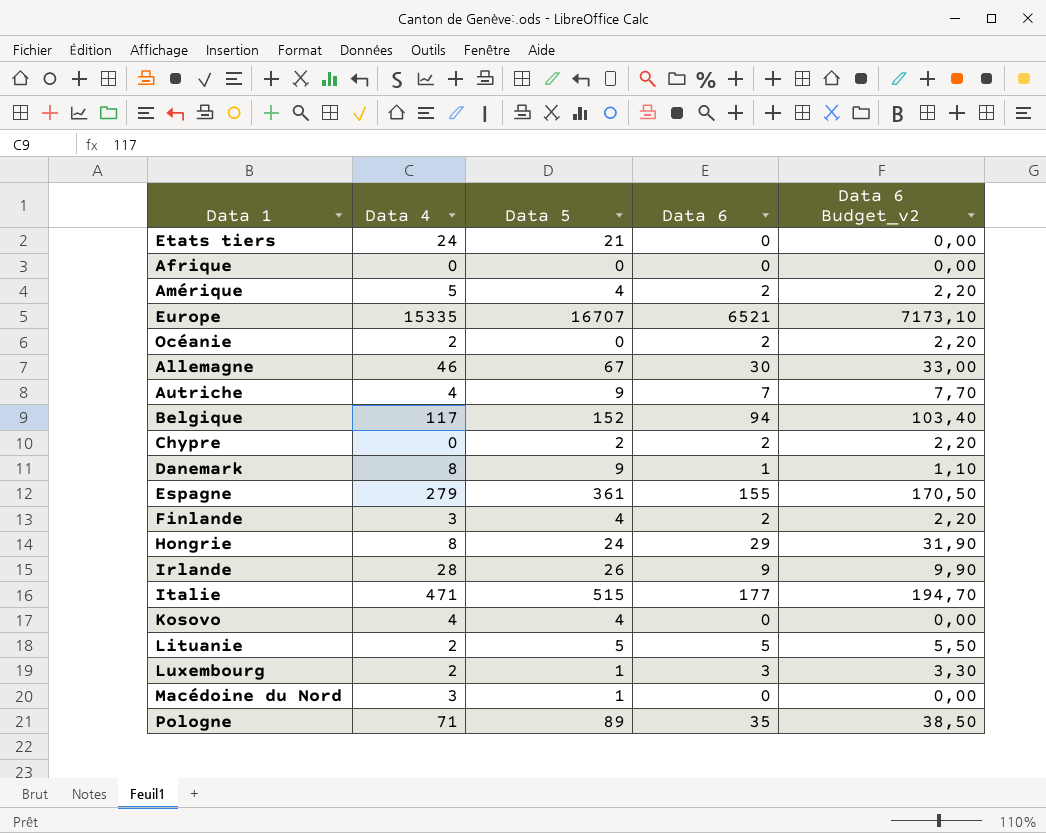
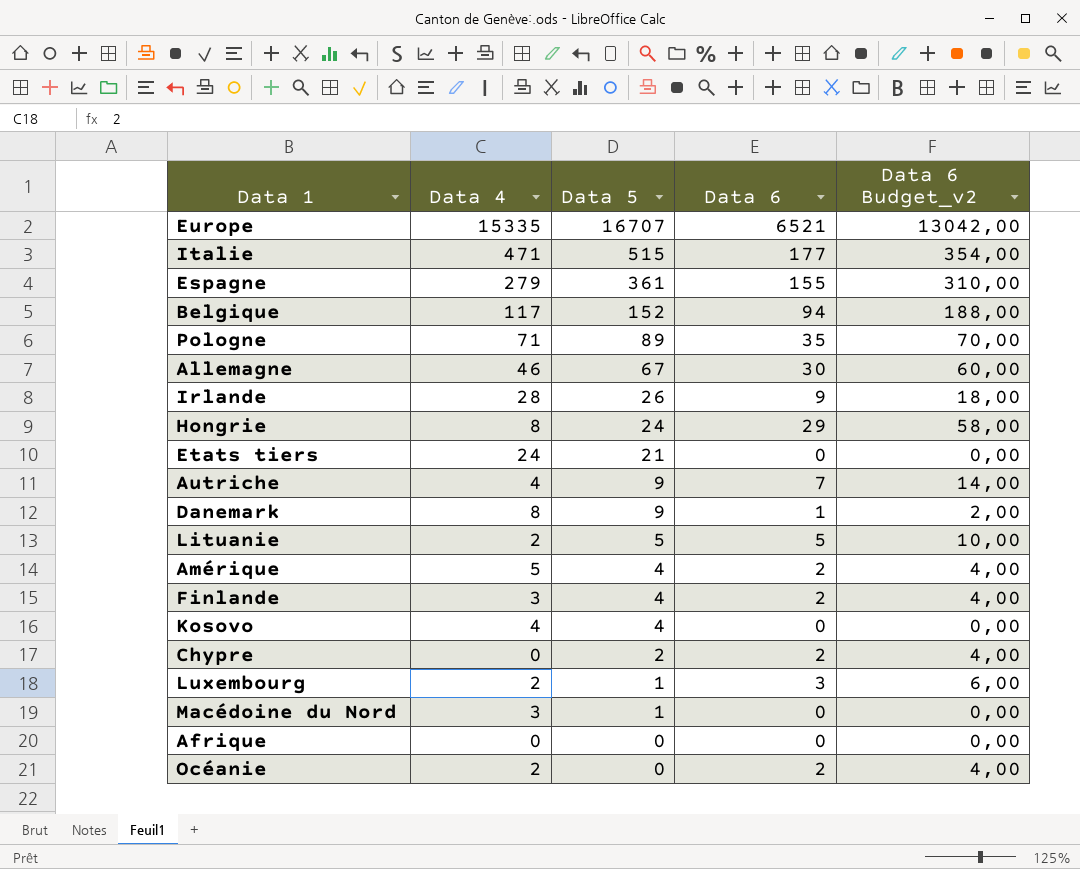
row order: none -> Data 5 descending
column Data 6 Budget_v2 | formula: [Data 6] * 1,1 -> [Data 6] * 2

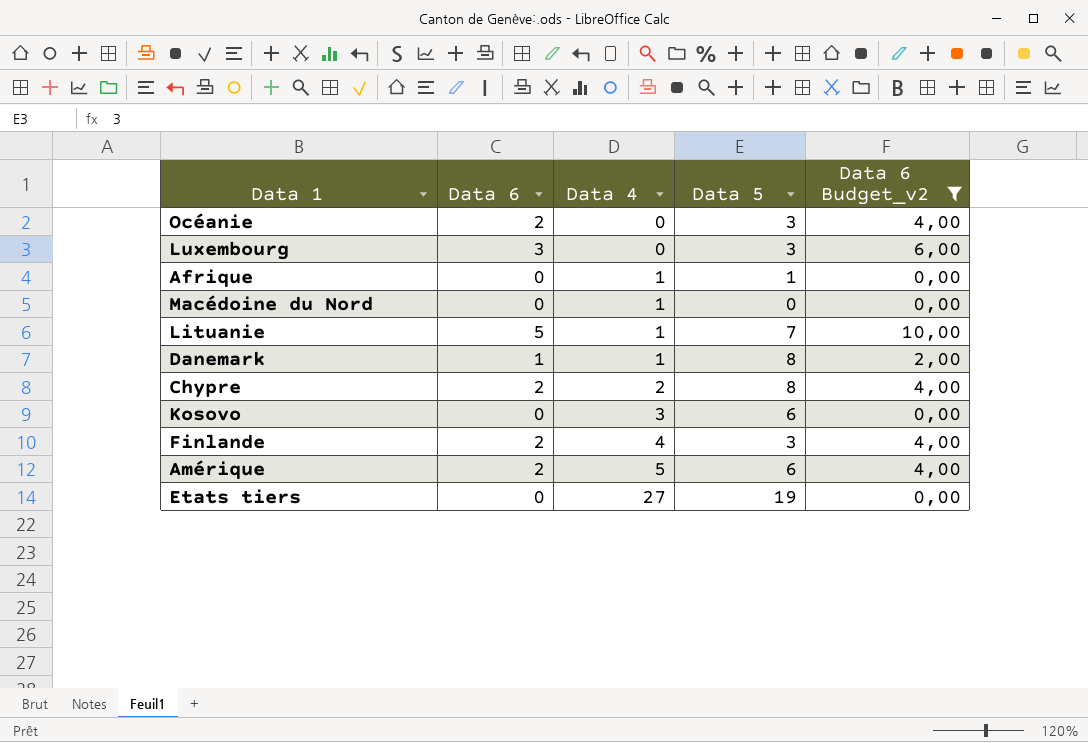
filter: none -> Data 6 Budget_v2 <= 10,00
row order: Data 5 descending -> Data 4 ascending
column Data 6 | position: 4 -> 2
Océanie | Data 4: 2 -> 0
Océanie | Data 5: 0 -> 3
Luxembourg | Data 4: 2 -> 0
Luxembourg | Data 5: 1 -> 3
Afrique | Data 4: 0 -> 1
Afrique | Data 5: 0 -> 1
Macédoine du Nord | Data 4: 3 -> 1
Macédoine du Nord | Data 5: 1 -> 0
Lituanie | Data 4: 2 -> 1
Lituanie | Data 5: 5 -> 7
Danemark | Data 4: 8 -> 1
Danemark | Data 5: 9 -> 8
Chypre | Data 4: 0 -> 2
Chypre | Data 5: 2 -> 8
Kosovo | Data 4: 4 -> 3
Kosovo | Data 5: 4 -> 6
Finlande | Data 4: 3 -> 4
Finlande | Data 5: 4 -> 3
Amérique | Data 5: 4 -> 6
Etats tiers | Data 4: 24 -> 27
Etats tiers | Data 5: 21 -> 19

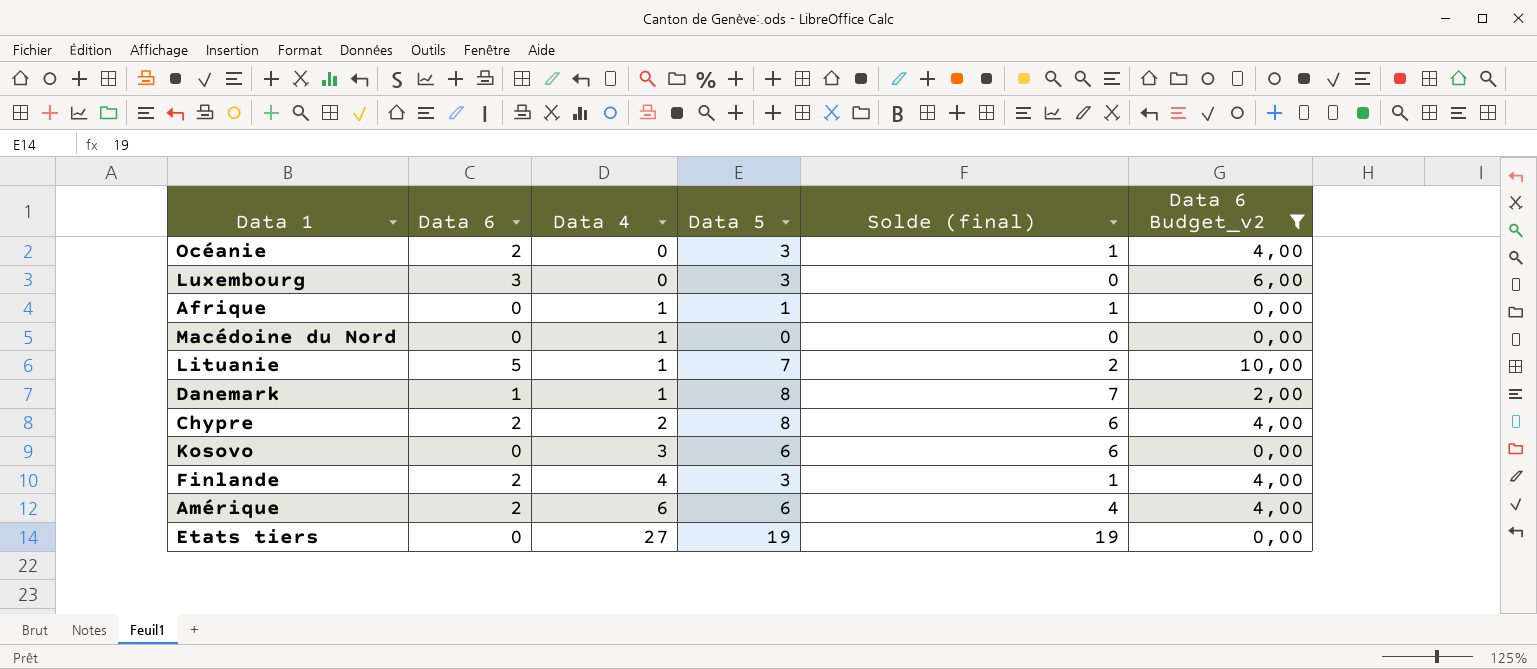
column Solde (final) | formula: none -> [Data 5] - [Data 6]
Amérique | Data 4: 5 -> 6

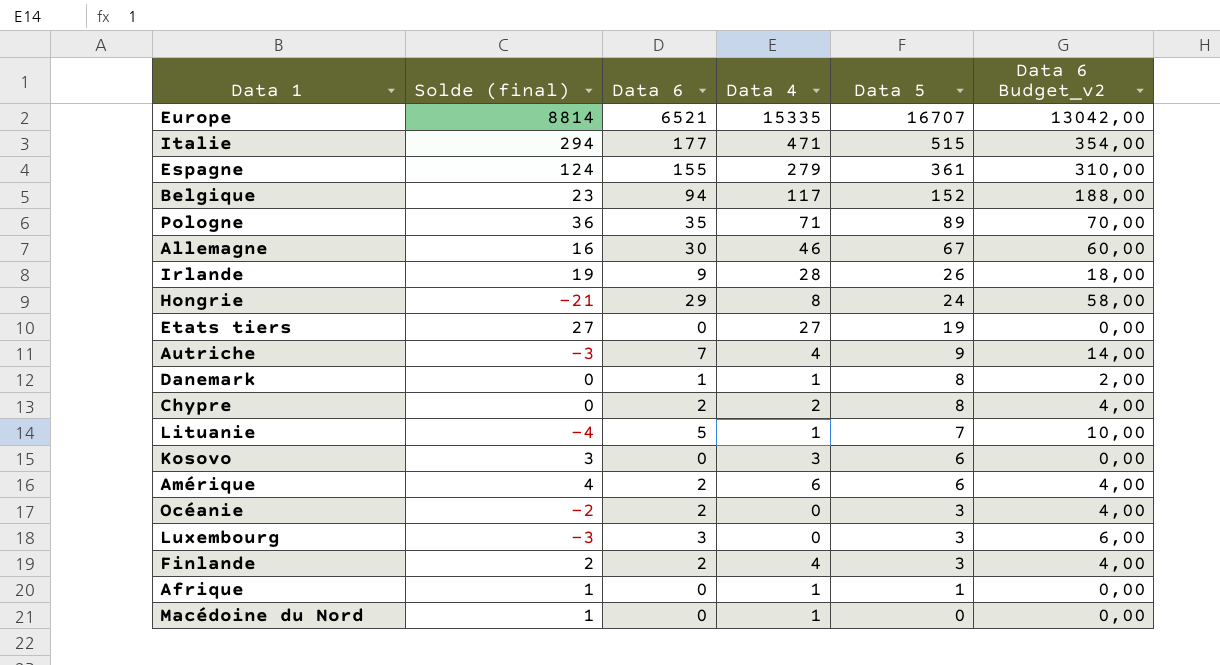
filter: Data 6 Budget_v2 <= 10,00 -> none
row order: Data 4 ascending -> Data 5 descending
column Solde (final) | formula: [Data 5] - [Data 6] -> [Data 4] - [Data 6]
column Solde (final) | position: 5 -> 2

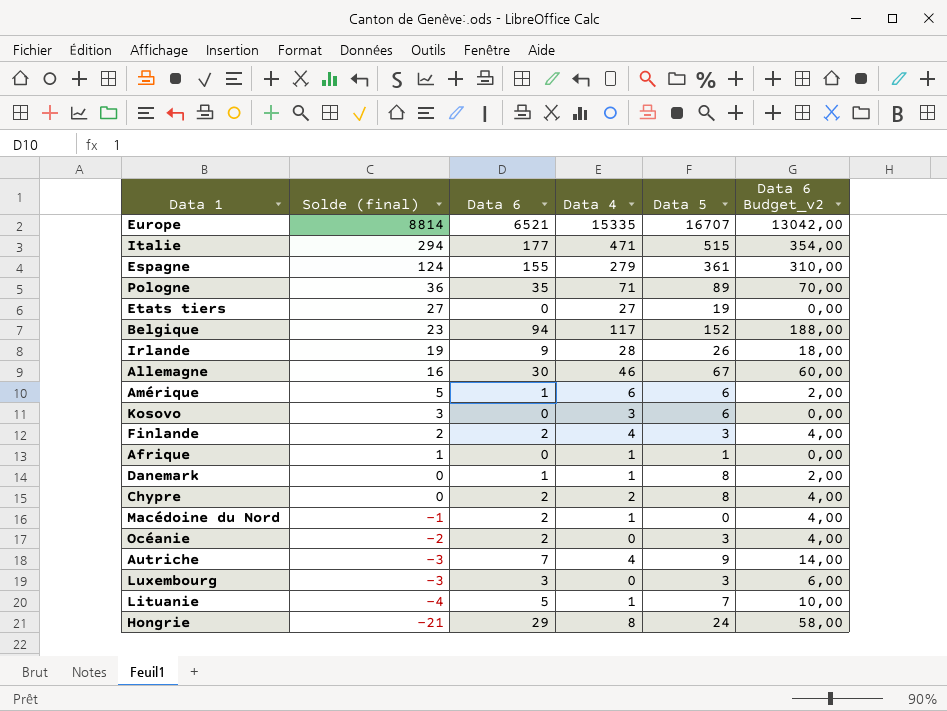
row order: Data 5 descending -> Solde (final) descending
Amérique | Solde (final): 4 -> 5
Amérique | Data 6: 2 -> 1
Amérique | Data 6 Budget_v2: 4,00 -> 2,00
Macédoine du Nord | Solde (final): 1 -> -1
Macédoine du Nord | Data 6: 0 -> 2
Macédoine du Nord | Data 6 Budget_v2: 0,00 -> 4,00

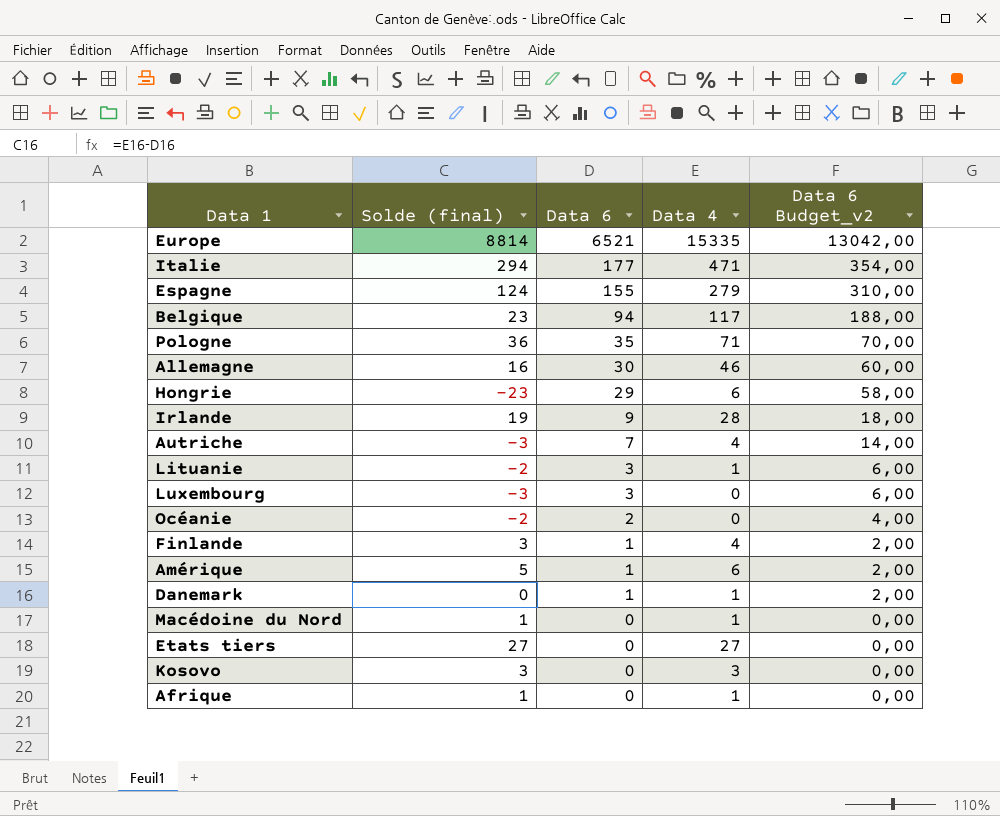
row order: Solde (final) descending -> Data 6 descending
column Data 5 | position: 5 -> none
row Chypre: 0 | 2 | 2 | 8 | 4,00 -> none
Hongrie | Solde (final): -21 -> -23
Hongrie | Data 4: 8 -> 6
Lituanie | Solde (final): -4 -> -2
Lituanie | Data 6: 5 -> 3
Lituanie | Data 6 Budget_v2: 10,00 -> 6,00
Finlande | Solde (final): 2 -> 3
Finlande | Data 6: 2 -> 1
Finlande | Data 6 Budget_v2: 4,00 -> 2,00
Macédoine du Nord | Solde (final): -1 -> 1
Macédoine du Nord | Data 6: 2 -> 0
Macédoine du Nord | Data 6 Budget_v2: 4,00 -> 0,00

